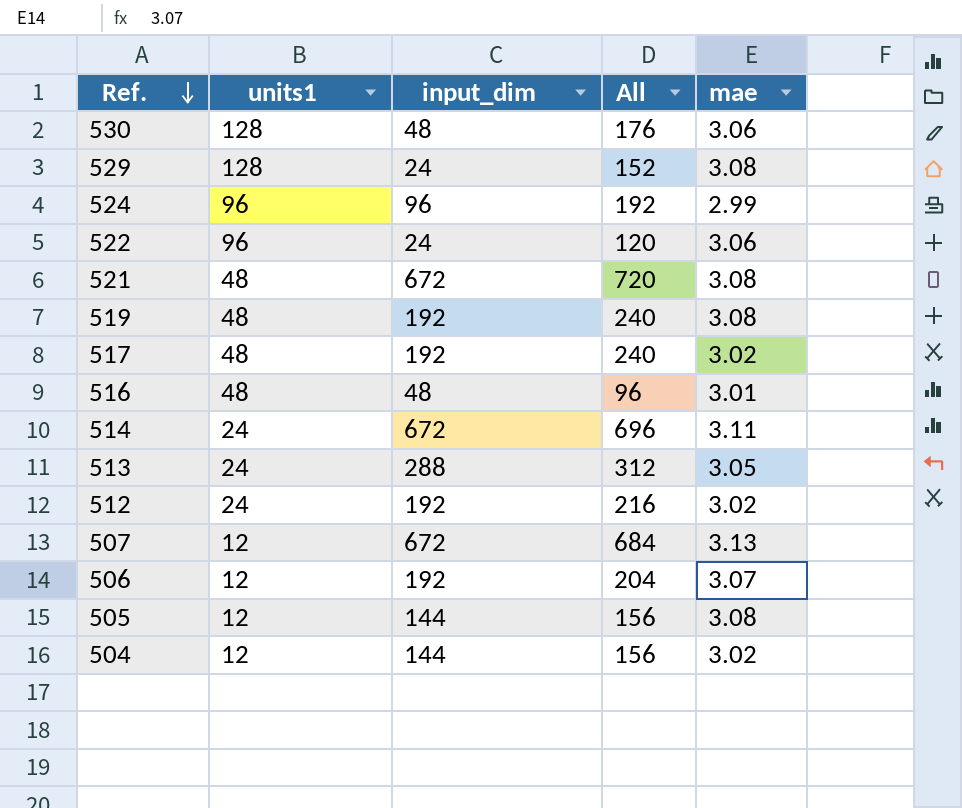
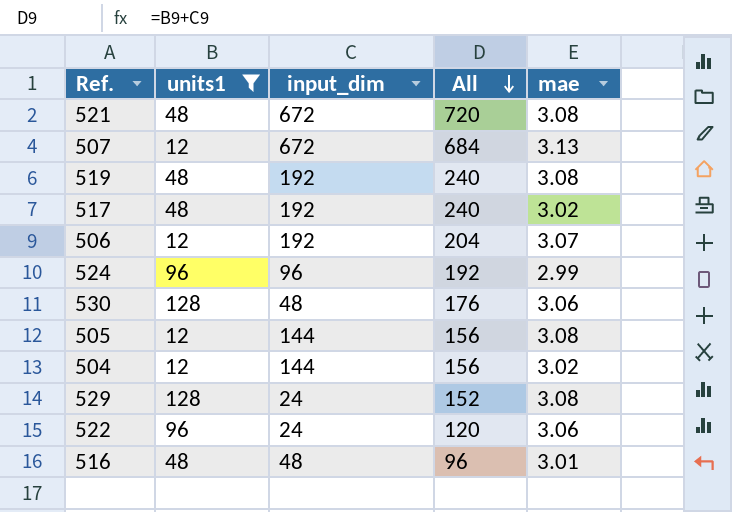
filter: none -> units1 != 24
row order: Ref. descending -> All descending

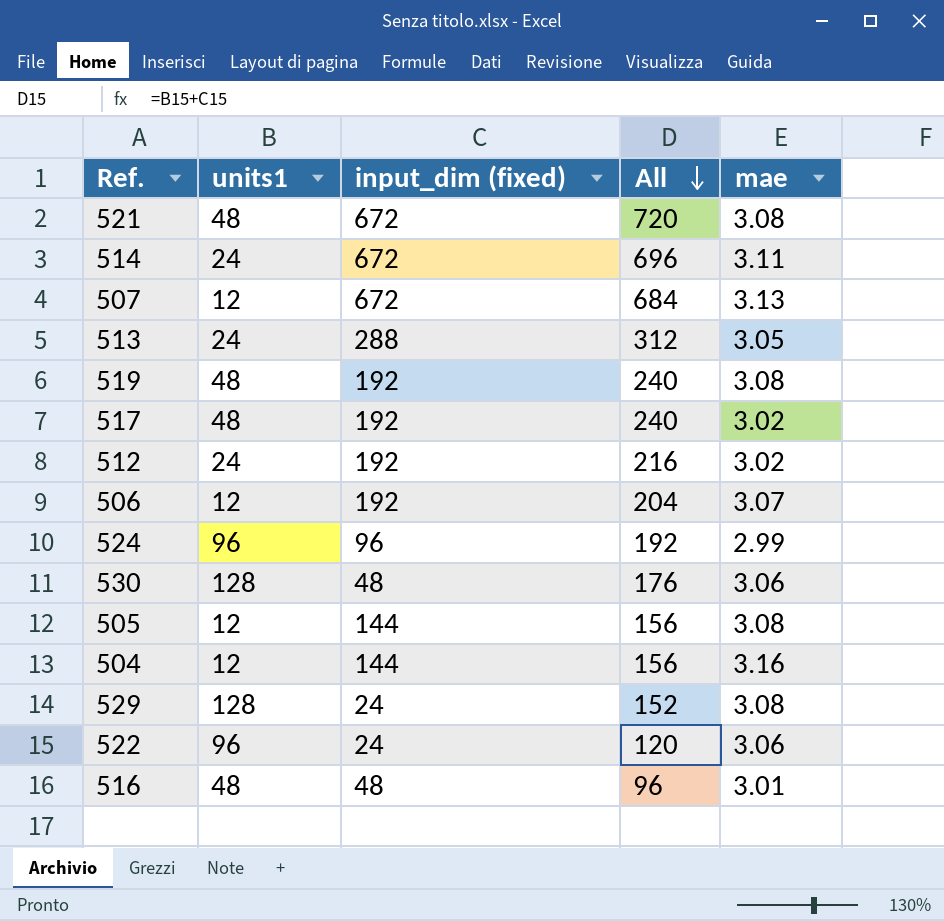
filter: units1 != 24 -> none
column name: input_dim -> input_dim (fixed)
504 | mae: 3.02 -> 3.16

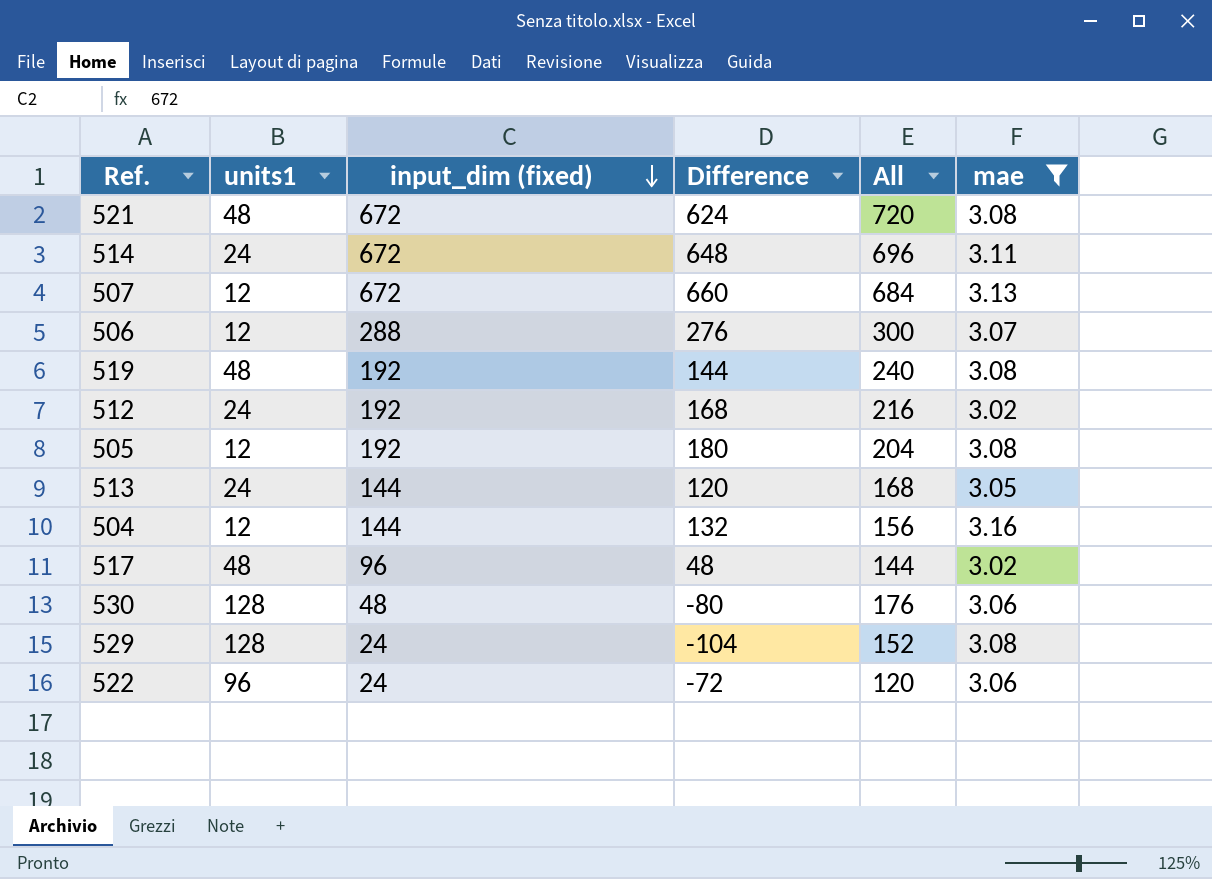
filter: none -> mae >= 3.02
row order: All descending -> input_dim (fixed) descending
column Difference | formula: none -> [input_dim (fixed)] - [units1]
506 | input_dim (fixed): 192 -> 288
506 | All: 204 -> 300
505 | input_dim (fixed): 144 -> 192
505 | All: 156 -> 204
513 | input_dim (fixed): 288 -> 144
513 | All: 312 -> 168
517 | input_dim (fixed): 192 -> 96
517 | All: 240 -> 144

